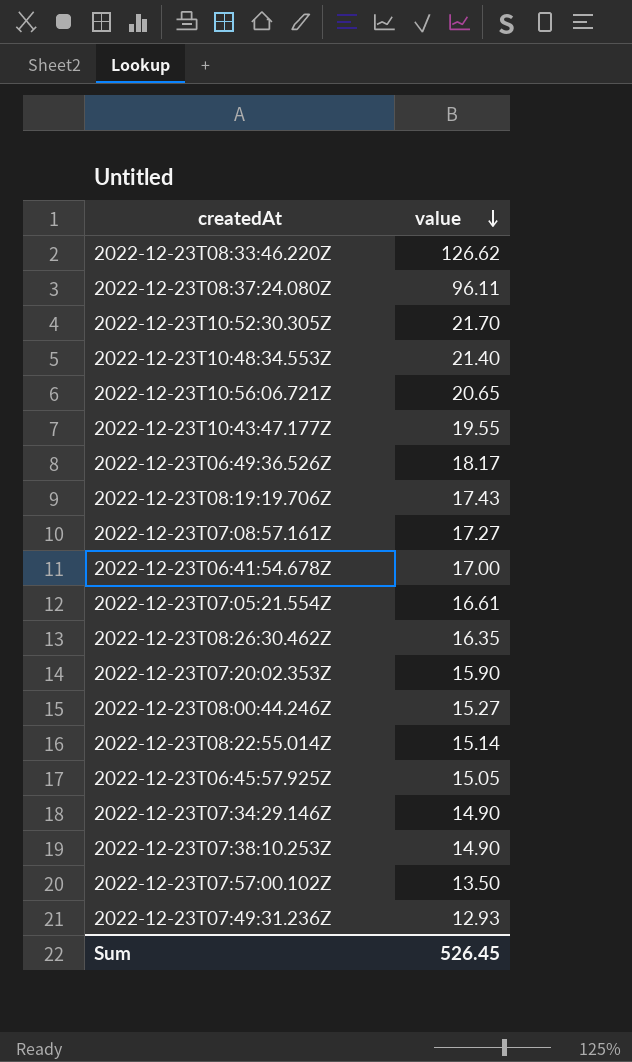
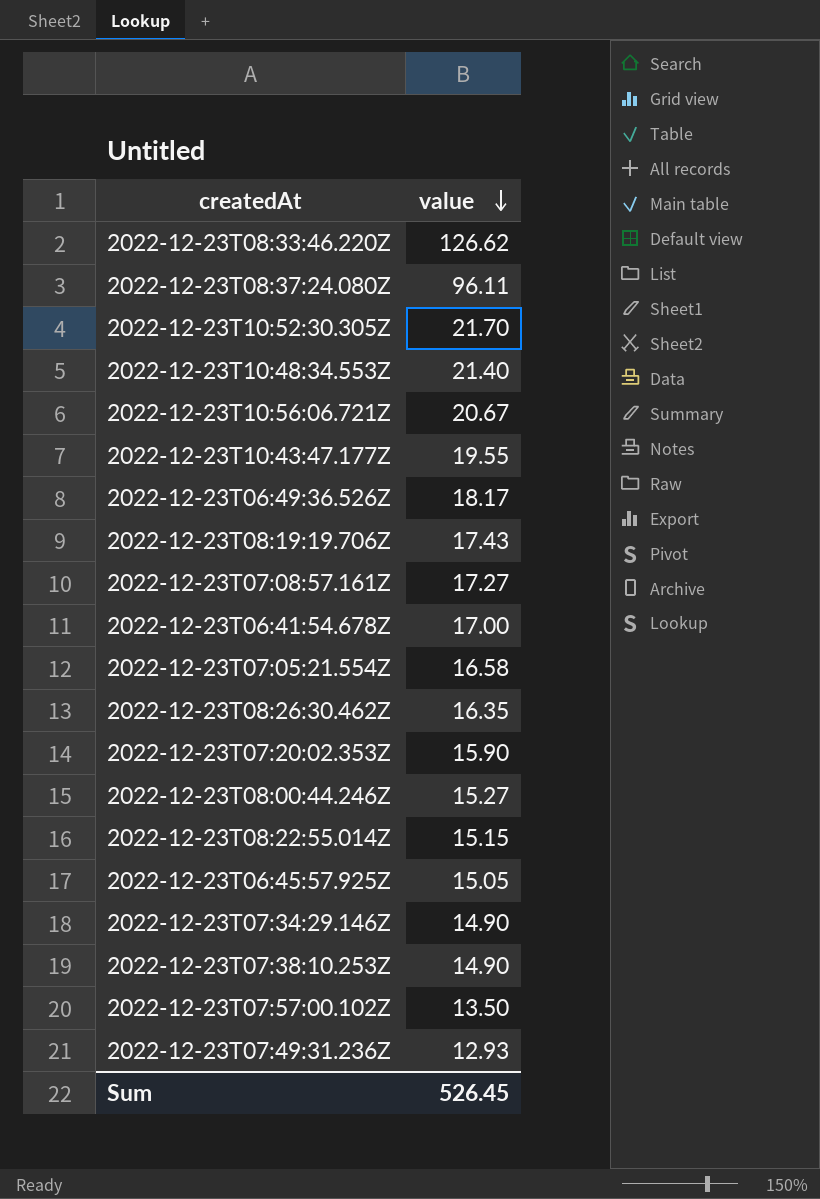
2022-12-23T10:56:06.721Z | value: 20.65 -> 20.67
2022-12-23T07:05:21.554Z | value: 16.61 -> 16.58
2022-12-23T08:22:55.014Z | value: 15.14 -> 15.15

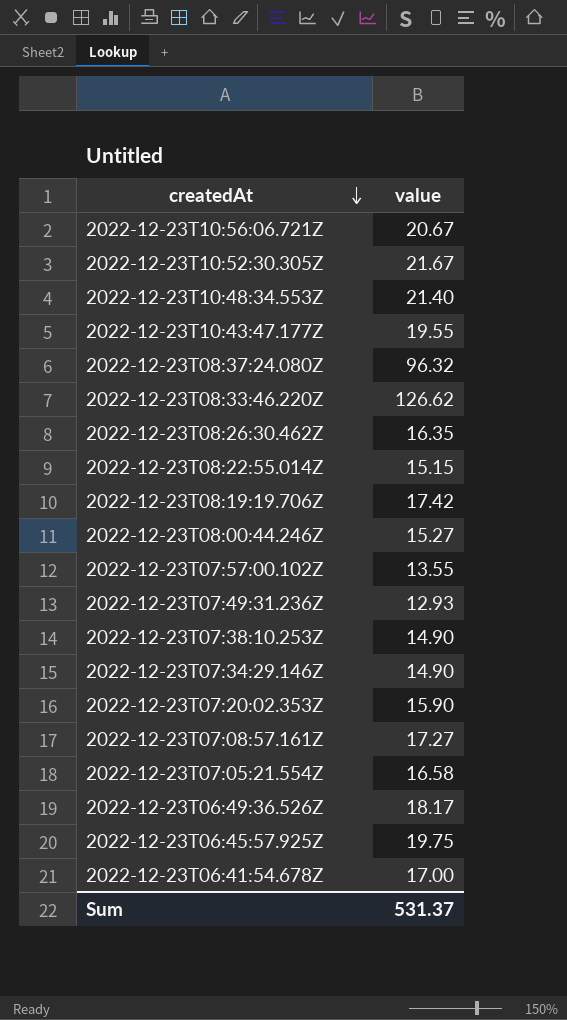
row order: value descending -> createdAt descending
2022-12-23T10:52:30.305Z | value: 21.70 -> 21.67
2022-12-23T08:37:24.080Z | value: 96.11 -> 96.32
2022-12-23T08:19:19.706Z | value: 17.43 -> 17.42
2022-12-23T07:57:00.102Z | value: 13.50 -> 13.55
2022-12-23T06:45:57.925Z | value: 15.05 -> 19.75
Sum | value: 526.45 -> 531.37

